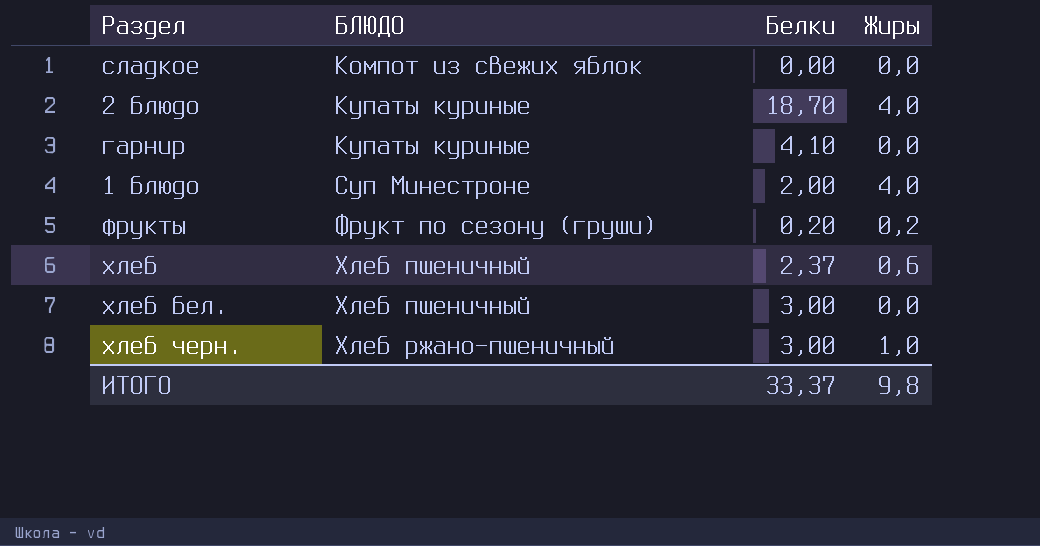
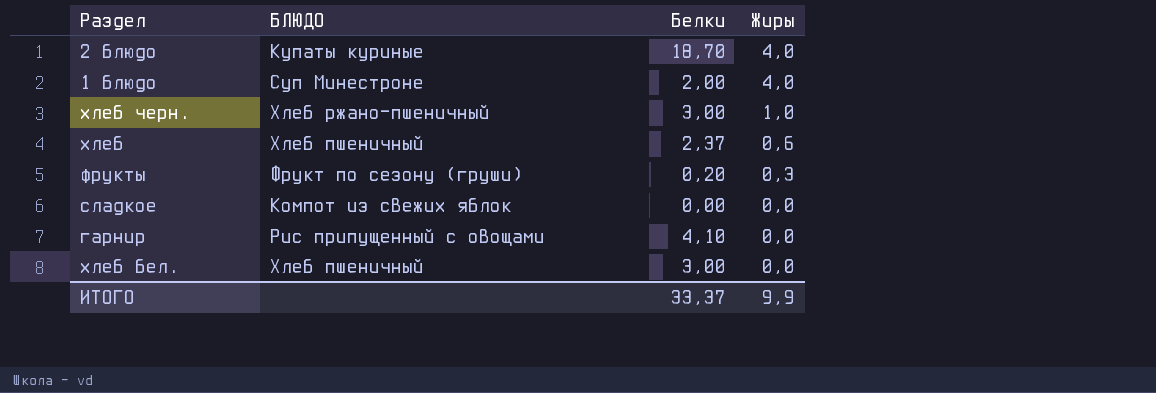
row order: БЛЮДО ascending -> Жиры descending
фрукты | Жиры: 0,2 -> 0,3
гарнир | БЛЮДО: Купаты куриные -> Рис припущенный с овощами
ИТОГО | Жиры: 9,8 -> 9,9

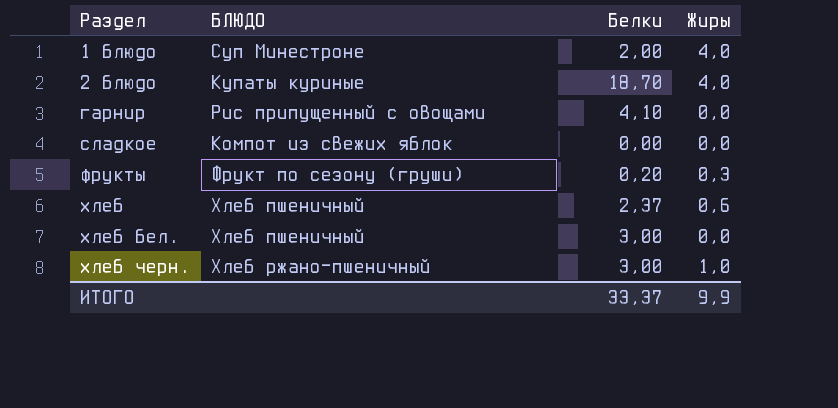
row order: Жиры descending -> Раздел ascending

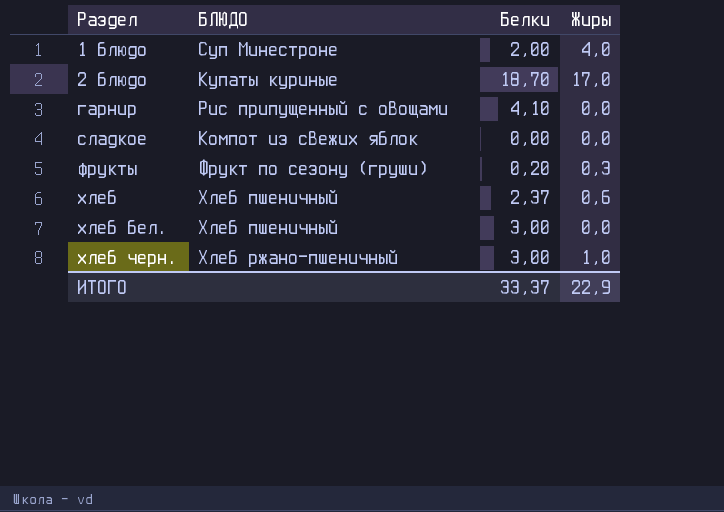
2 блюдо | Жиры: 4,0 -> 17,0
ИТОГО | Жиры: 9,9 -> 22,9

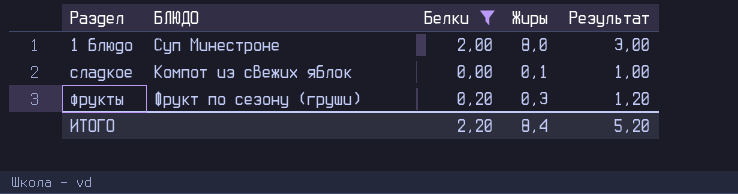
filter: none -> Белки <= 2,00
column Результат | formula: none -> [Белки] + 1
1 блюдо | Жиры: 4,0 -> 8,0
сладкое | Жиры: 0,0 -> 0,1
ИТОГО | Белки: 33,37 -> 2,20
ИТОГО | Жиры: 22,9 -> 8,4

